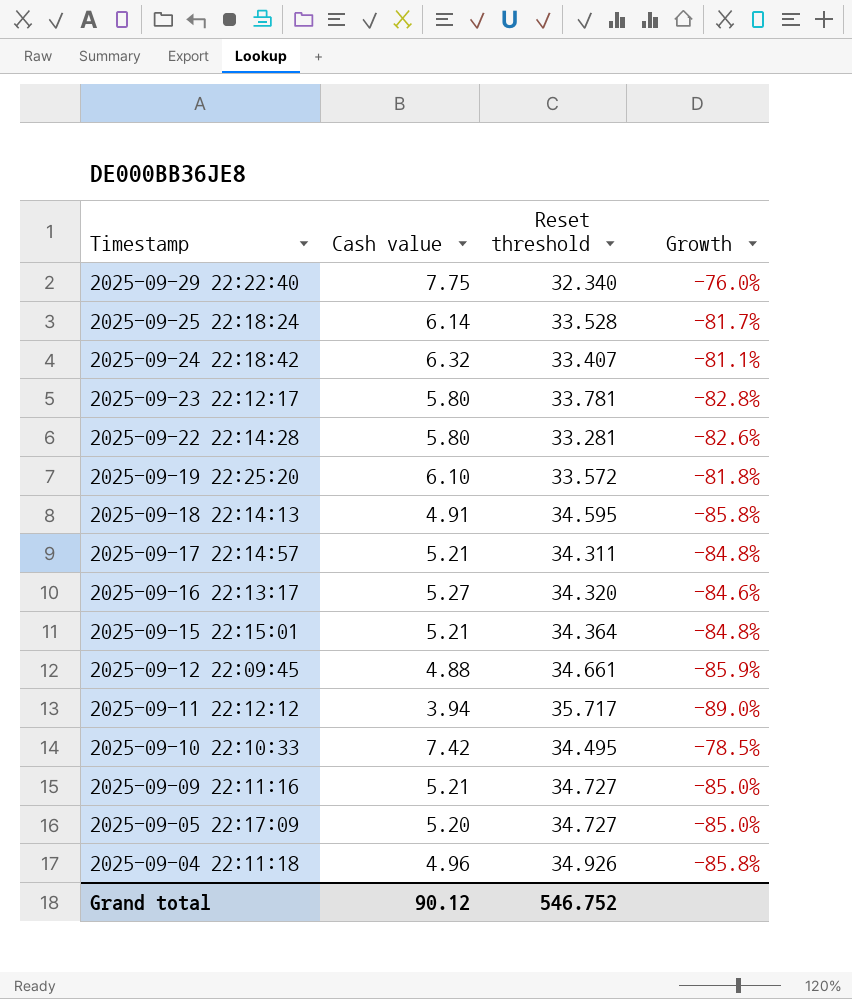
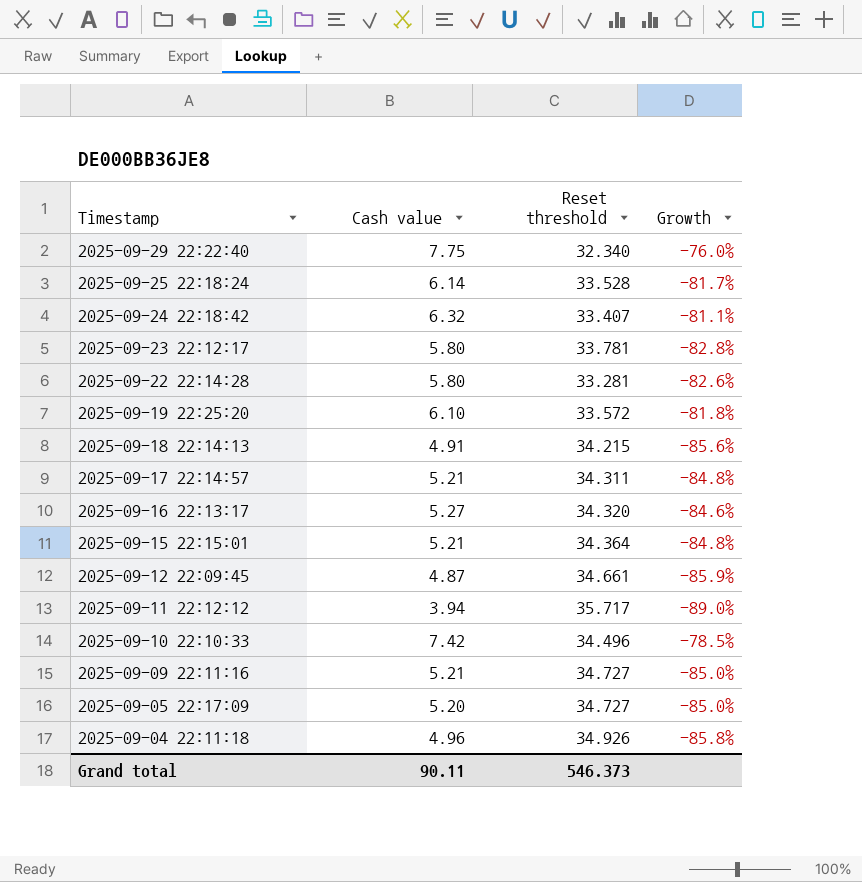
2025-09-18 22:14:13 | Reset threshold: 34.595 -> 34.215
2025-09-18 22:14:13 | Growth: -85.8% -> -85.6%
2025-09-12 22:09:45 | Cash value: 4.88 -> 4.87
2025-09-10 22:10:33 | Reset threshold: 34.495 -> 34.496
Grand total | Cash value: 90.12 -> 90.11
Grand total | Reset threshold: 546.752 -> 546.373

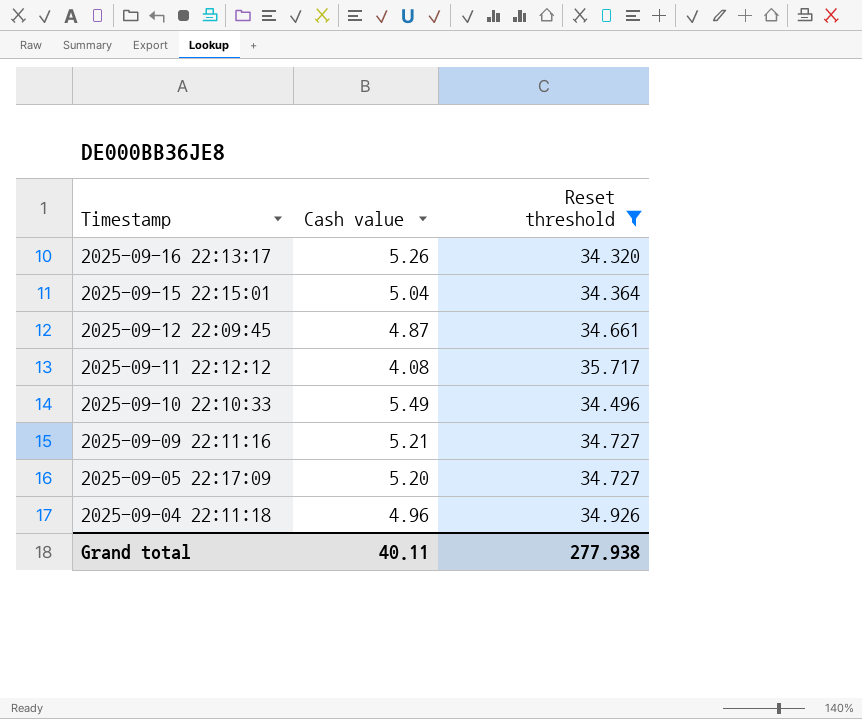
filter: none -> Reset threshold >= 34.320
column Growth | formula: ([Cash value] - [Reset threshold]) / [Reset threshold] -> none
2025-09-16 22:13:17 | Cash value: 5.27 -> 5.26
2025-09-15 22:15:01 | Cash value: 5.21 -> 5.04
2025-09-11 22:12:12 | Cash value: 3.94 -> 4.08
2025-09-10 22:10:33 | Cash value: 7.42 -> 5.49
Grand total | Cash value: 90.11 -> 40.11
Grand total | Reset threshold: 546.373 -> 277.938

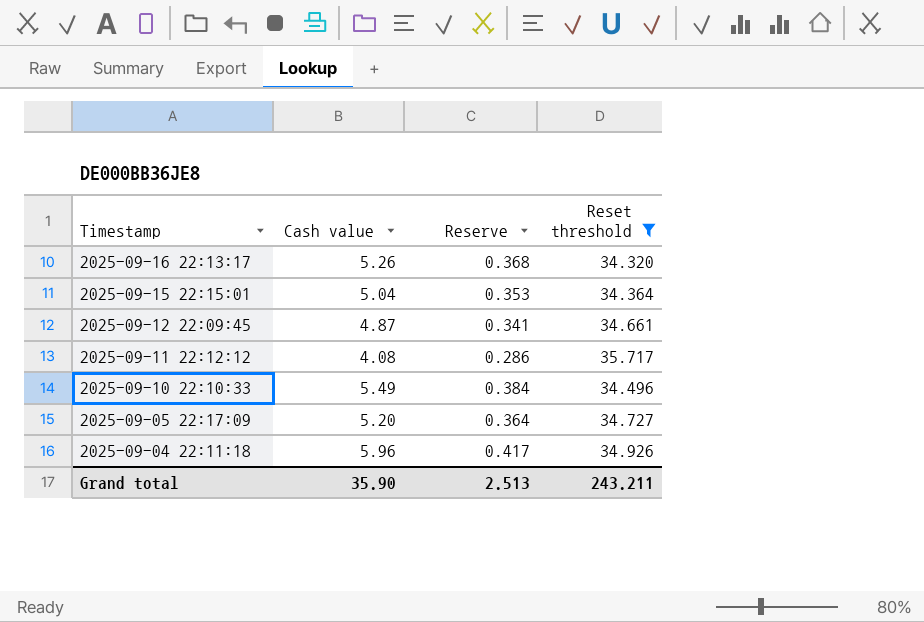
column Reserve | formula: none -> [Cash value] * 0.07
row 2025-09-09 22:11:16: 5.21 | 34.727 -> none
2025-09-04 22:11:18 | Cash value: 4.96 -> 5.96
Grand total | Cash value: 40.11 -> 35.90
Grand total | Reset threshold: 277.938 -> 243.211

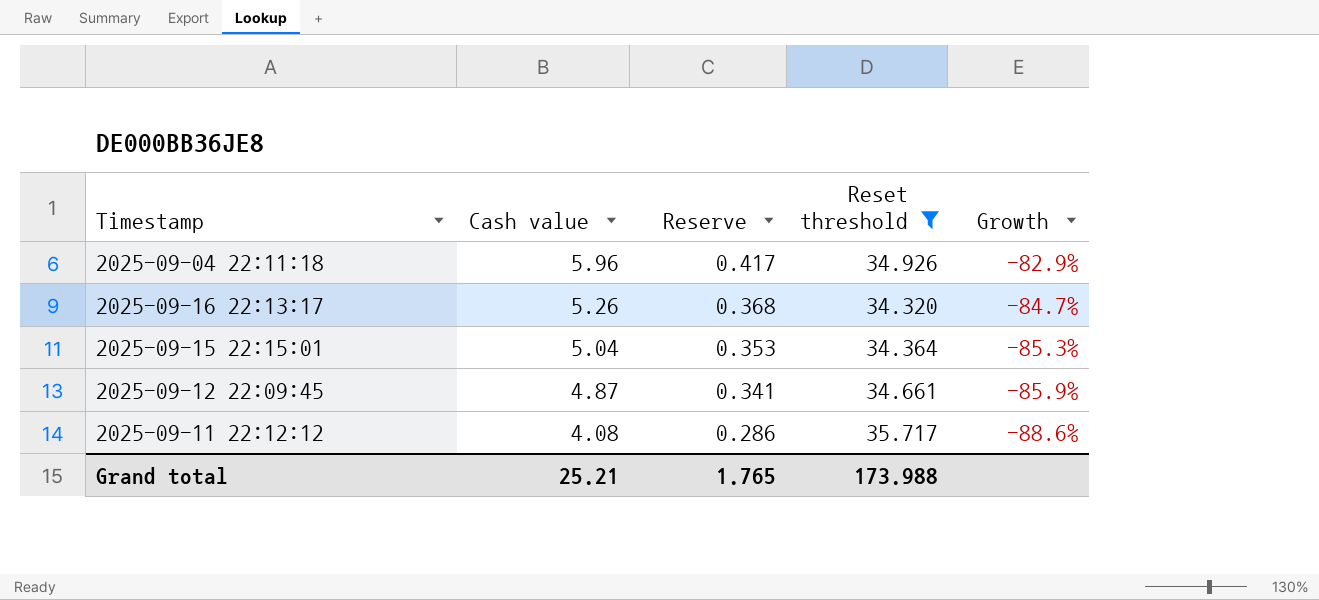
row order: Timestamp descending -> Cash value descending
column Growth | formula: none -> ([Cash value] - [Reset threshold]) / [Reset threshold]
row 2025-09-10 22:10:33: 5.49 | 0.384 | 34.496 -> none
row 2025-09-05 22:17:09: 5.20 | 0.364 | 34.727 -> none
Grand total | Cash value: 35.90 -> 25.21
Grand total | Reserve: 2.513 -> 1.765
Grand total | Reset threshold: 243.211 -> 173.988

